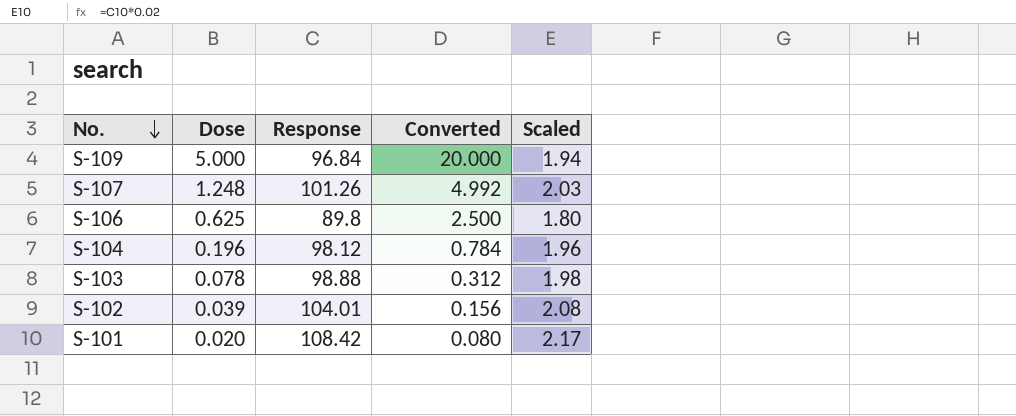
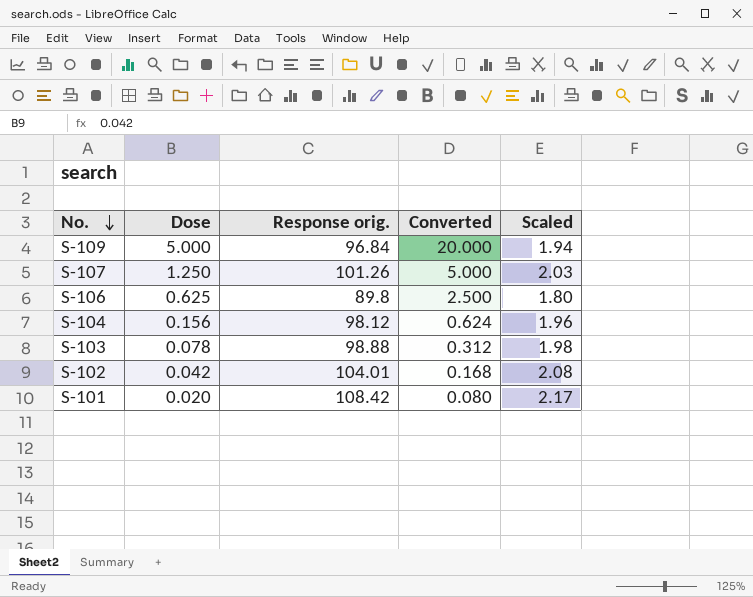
column name: Response -> Response orig.
S-107 | Dose: 1.248 -> 1.250
S-107 | Converted: 4.992 -> 5.000
S-104 | Dose: 0.196 -> 0.156
S-104 | Converted: 0.784 -> 0.624
S-102 | Dose: 0.039 -> 0.042
S-102 | Converted: 0.156 -> 0.168

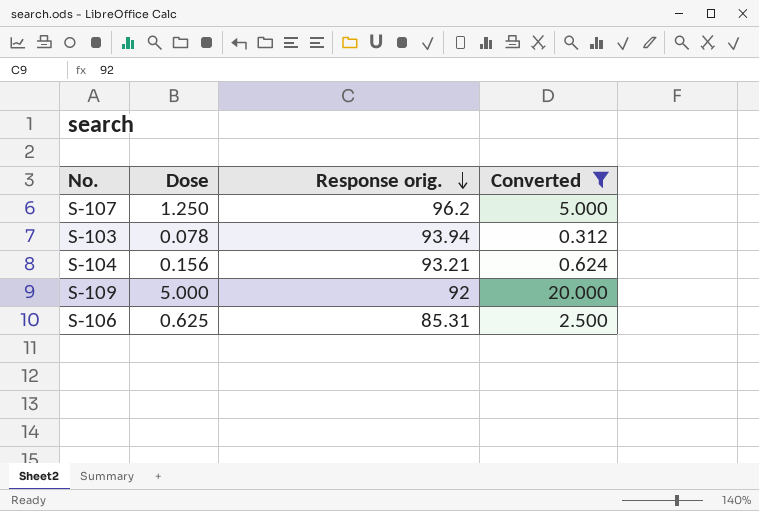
filter: none -> Converted >= 0.312
row order: No. descending -> Response orig. descending
column Scaled | formula: [Response orig.] * 0.02 -> none
S-107 | Response orig.: 101.26 -> 96.2
S-103 | Response orig.: 98.88 -> 93.94
S-104 | Response orig.: 98.12 -> 93.21
S-109 | Response orig.: 96.84 -> 92
S-106 | Response orig.: 89.8 -> 85.31

